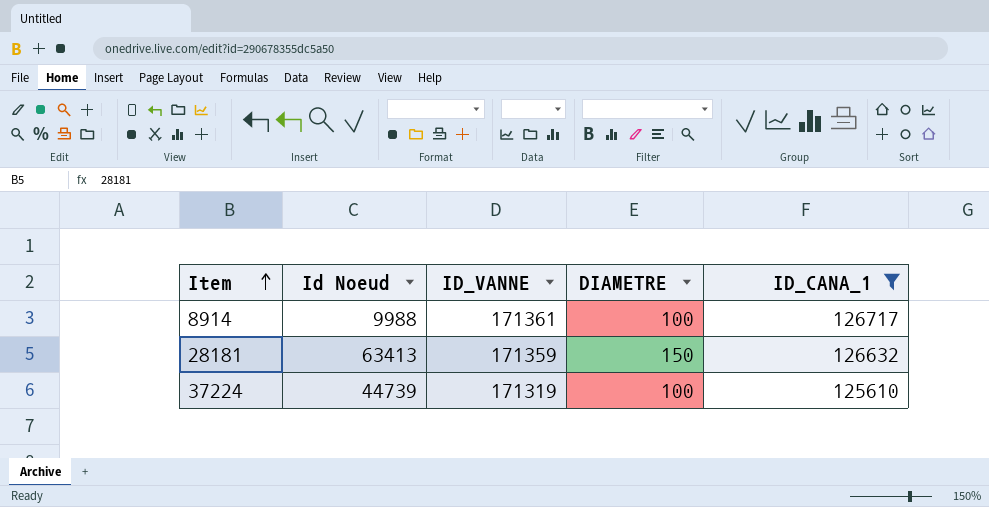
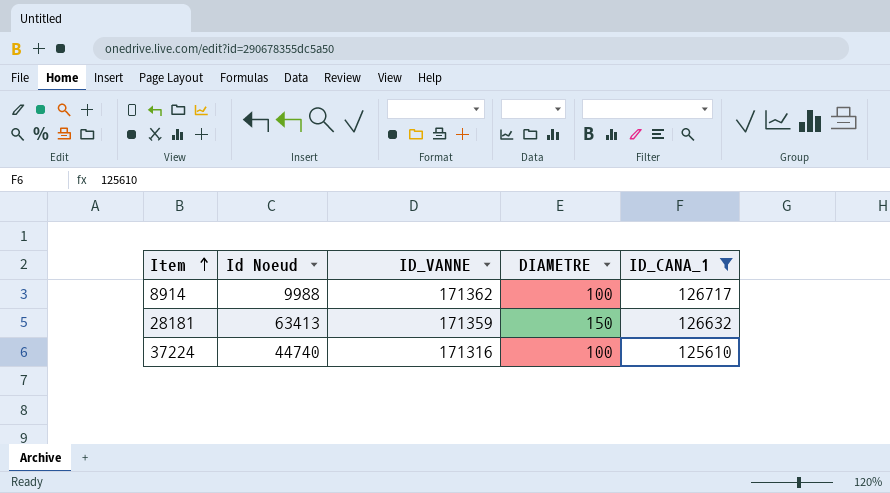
8914 | ID_VANNE: 171361 -> 171362
37224 | Id Noeud: 44739 -> 44740
37224 | ID_VANNE: 171319 -> 171316

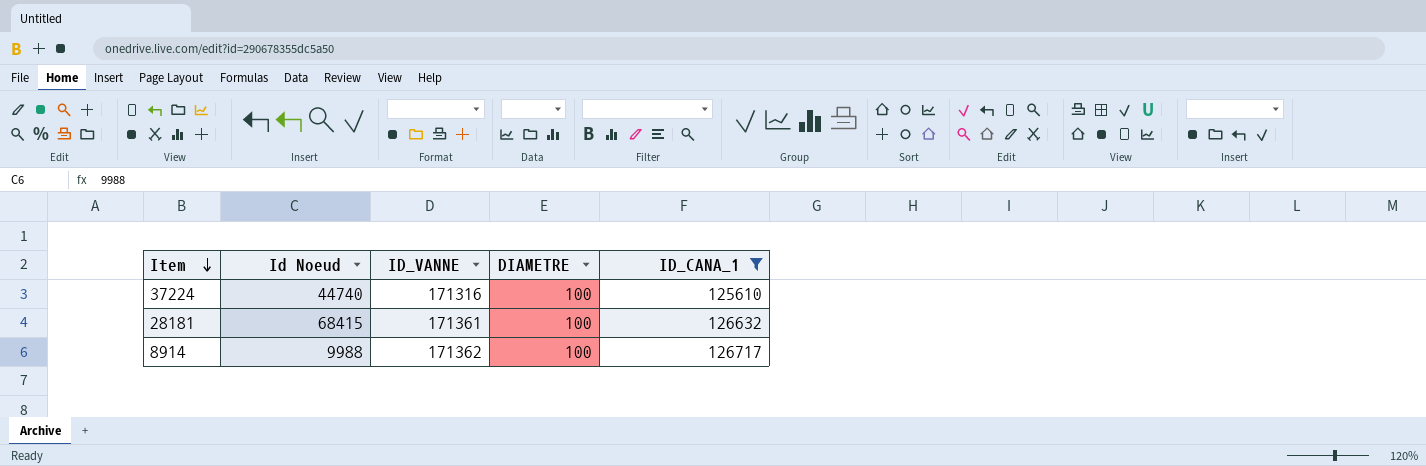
row order: Item ascending -> Item descending
28181 | Id Noeud: 63413 -> 68415
28181 | ID_VANNE: 171359 -> 171361
28181 | DIAMETRE: 150 -> 100

